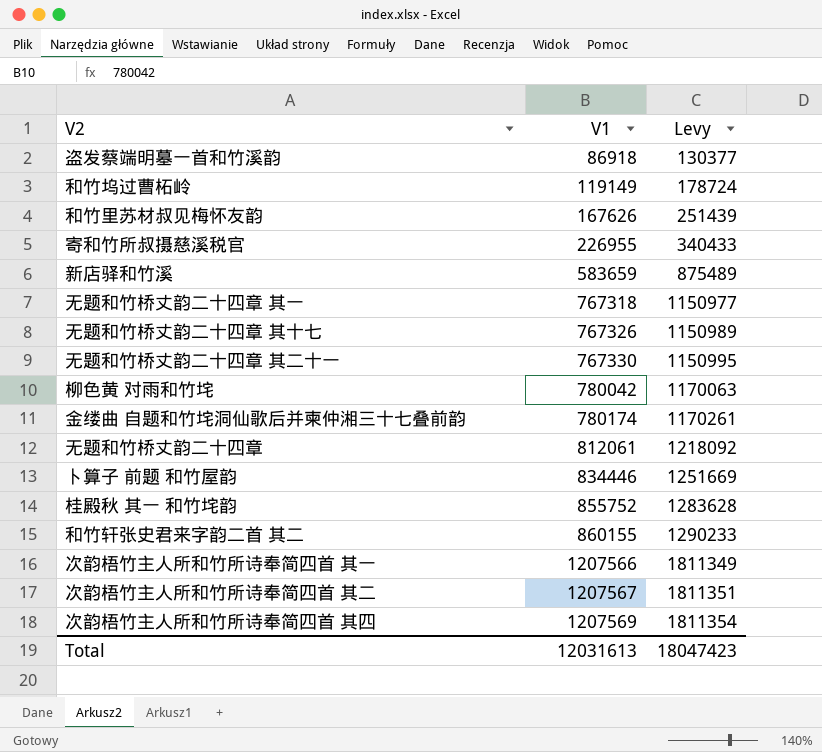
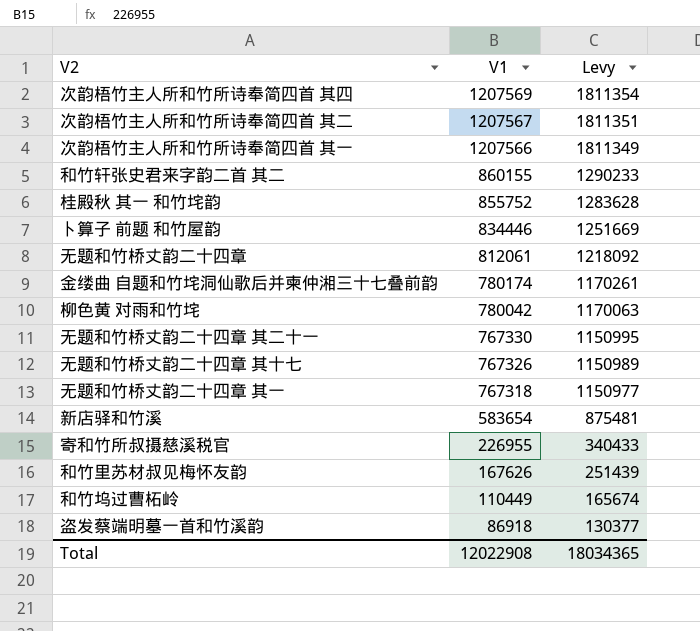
row order: V1 ascending -> V1 descending
新店驿和竹溪 | V1: 583659 -> 583654
新店驿和竹溪 | Levy: 875489 -> 875481
和竹坞过曹柘岭 | V1: 119149 -> 110449
和竹坞过曹柘岭 | Levy: 178724 -> 165674
Total | V1: 12031613 -> 12022908
Total | Levy: 18047423 -> 18034365

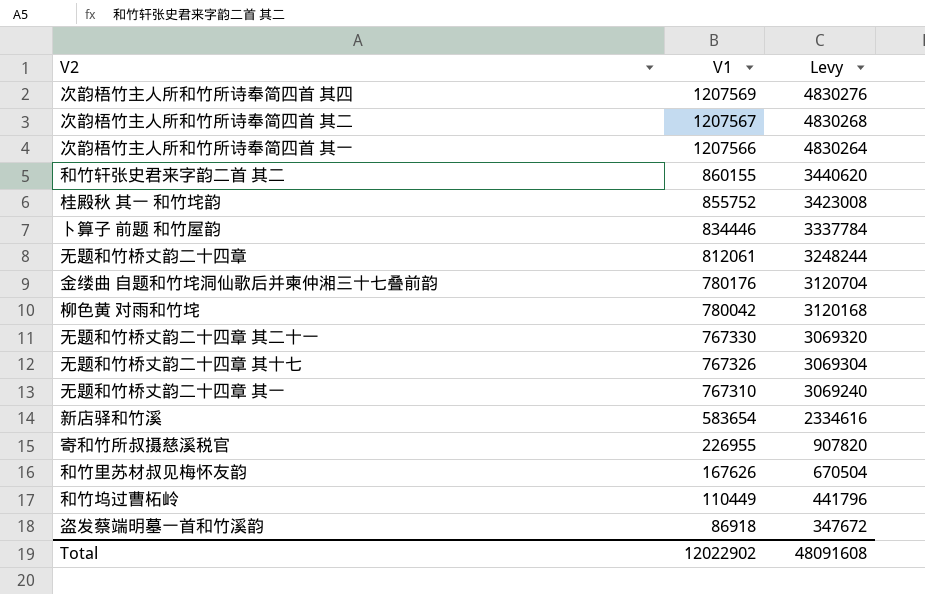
column Levy | formula: [V1] * 1.5 -> [V1] * 4
金缕曲 自题和竹垞洞仙歌后并柬仲湘三十七叠前韵 | V1: 780174 -> 780176
无题和竹桥丈韵二十四章 其一 | V1: 767318 -> 767310
Total | V1: 12022908 -> 12022902
Total | Levy: 18034365 -> 48091608

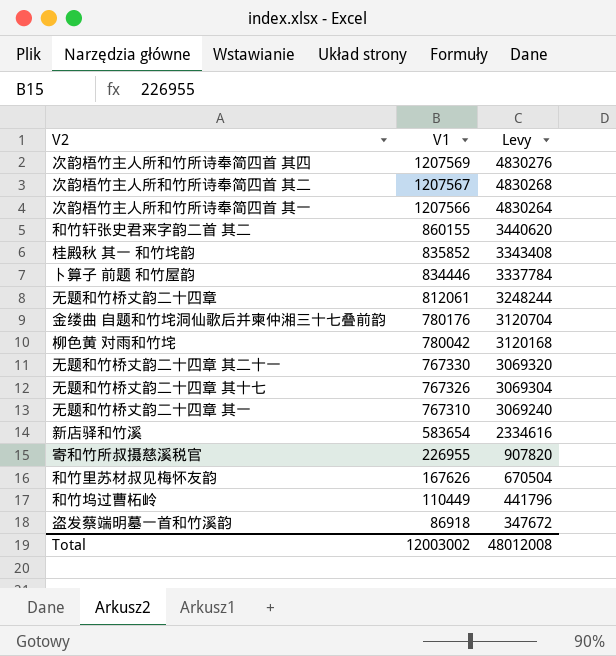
桂殿秋 其一 和竹垞韵 | V1: 855752 -> 835852
桂殿秋 其一 和竹垞韵 | Levy: 3423008 -> 3343408
Total | V1: 12022902 -> 12003002
Total | Levy: 48091608 -> 48012008

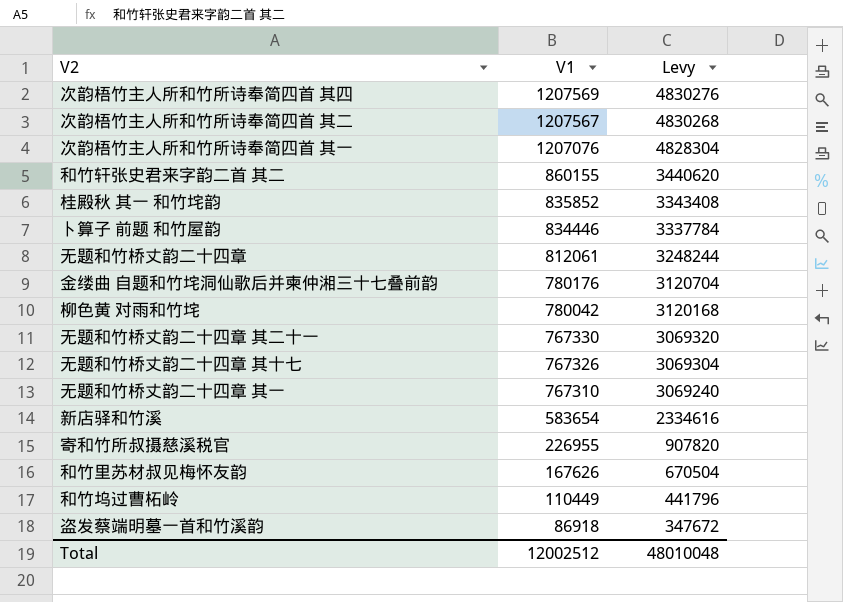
次韵梧竹主人所和竹所诗奉简四首 其一 | V1: 1207566 -> 1207076
次韵梧竹主人所和竹所诗奉简四首 其一 | Levy: 4830264 -> 4828304
Total | V1: 12003002 -> 12002512
Total | Levy: 48012008 -> 48010048

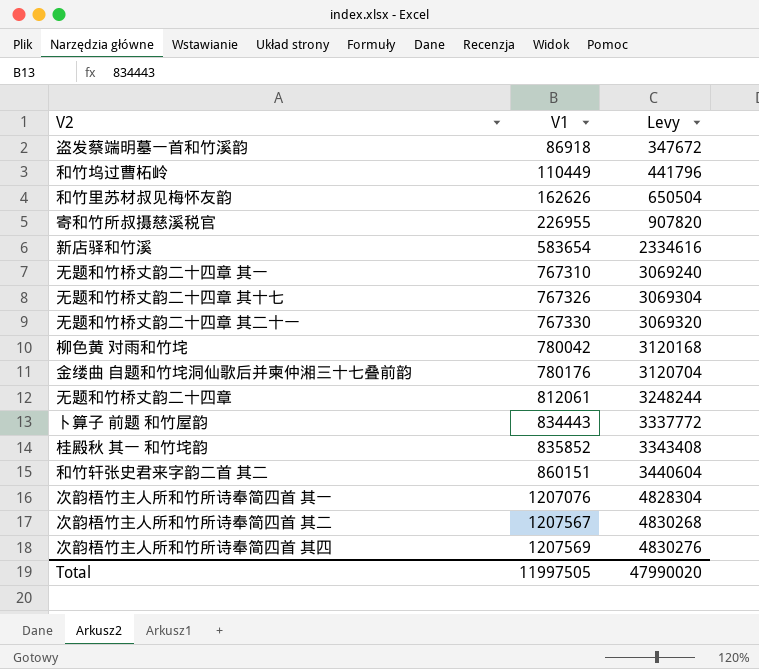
row order: V1 descending -> V1 ascending
和竹里苏材叔见梅怀友韵 | V1: 167626 -> 162626
和竹里苏材叔见梅怀友韵 | Levy: 670504 -> 650504
卜算子 前题 和竹屋韵 | V1: 834446 -> 834443
卜算子 前题 和竹屋韵 | Levy: 3337784 -> 3337772
和竹轩张史君来字韵二首 其二 | V1: 860155 -> 860151
和竹轩张史君来字韵二首 其二 | Levy: 3440620 -> 3440604
Total | V1: 12002512 -> 11997505
Total | Levy: 48010048 -> 47990020

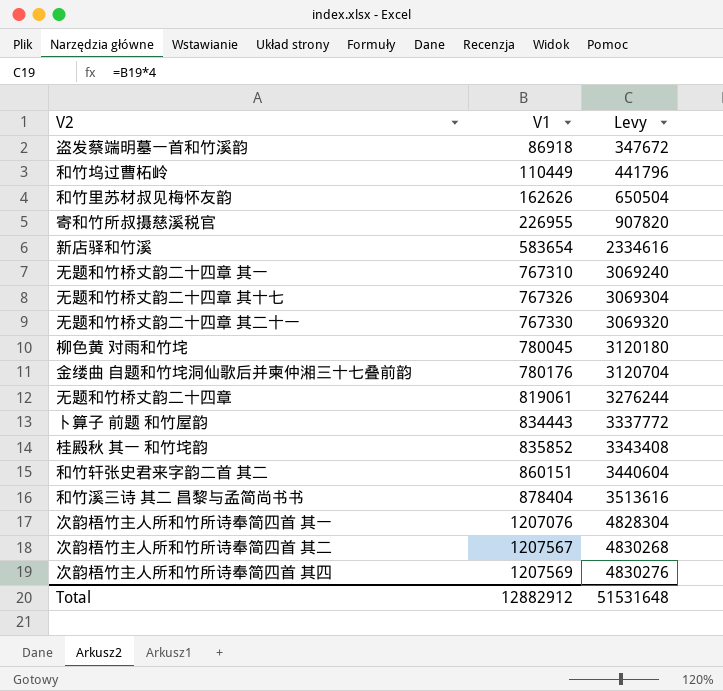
柳色黄 对雨和竹垞 | V1: 780042 -> 780045
柳色黄 对雨和竹垞 | Levy: 3120168 -> 3120180
无题和竹桥丈韵二十四章 | V1: 812061 -> 819061
无题和竹桥丈韵二十四章 | Levy: 3248244 -> 3276244
row 和竹溪三诗 其二 昌黎与孟简尚书书: none -> 878404 | 3513616
Total | V1: 11997505 -> 12882912
Total | Levy: 47990020 -> 51531648

